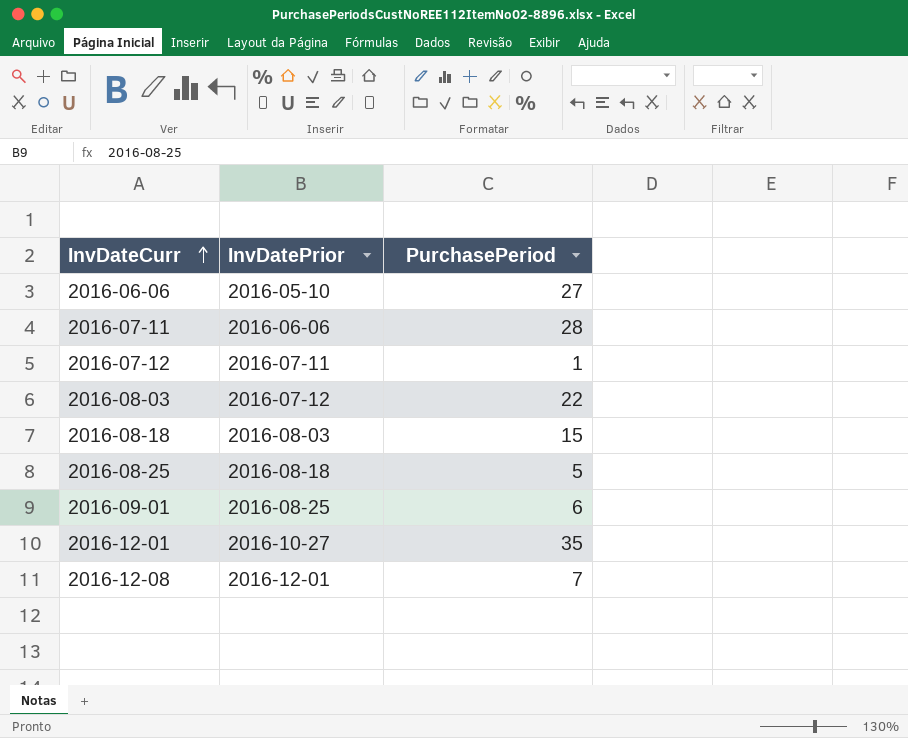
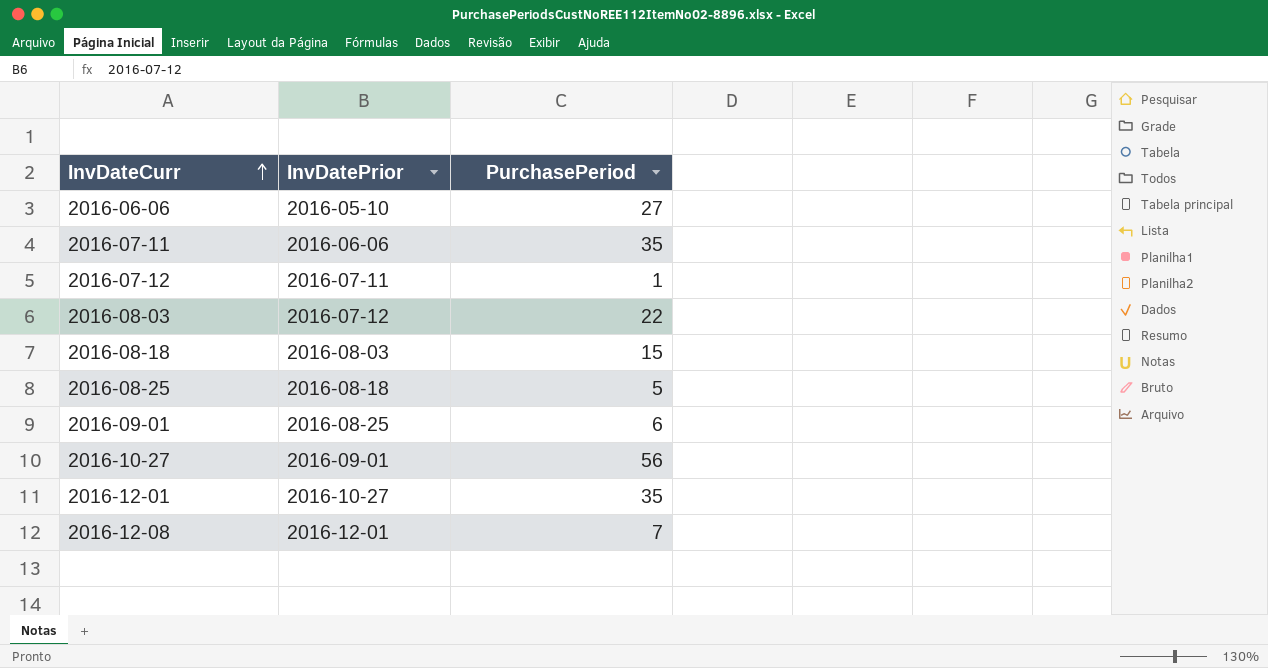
2016-07-11 | PurchasePeriod: 28 -> 35
row 2016-10-27: none -> 2016-09-01 | 56

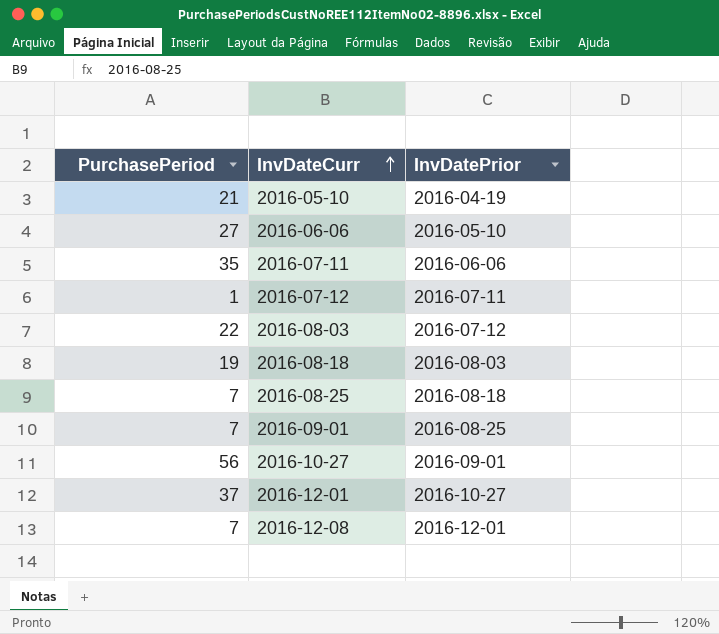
column PurchasePeriod | position: 3 -> 1
row 2016-05-10: none -> 21 | 2016-04-19
2016-08-18 | PurchasePeriod: 15 -> 19
2016-08-25 | PurchasePeriod: 5 -> 7
2016-09-01 | PurchasePeriod: 6 -> 7
2016-12-01 | PurchasePeriod: 35 -> 37

